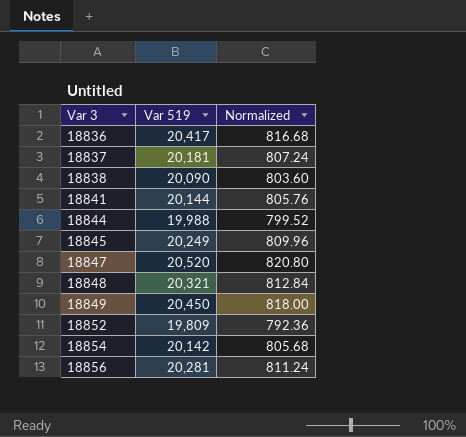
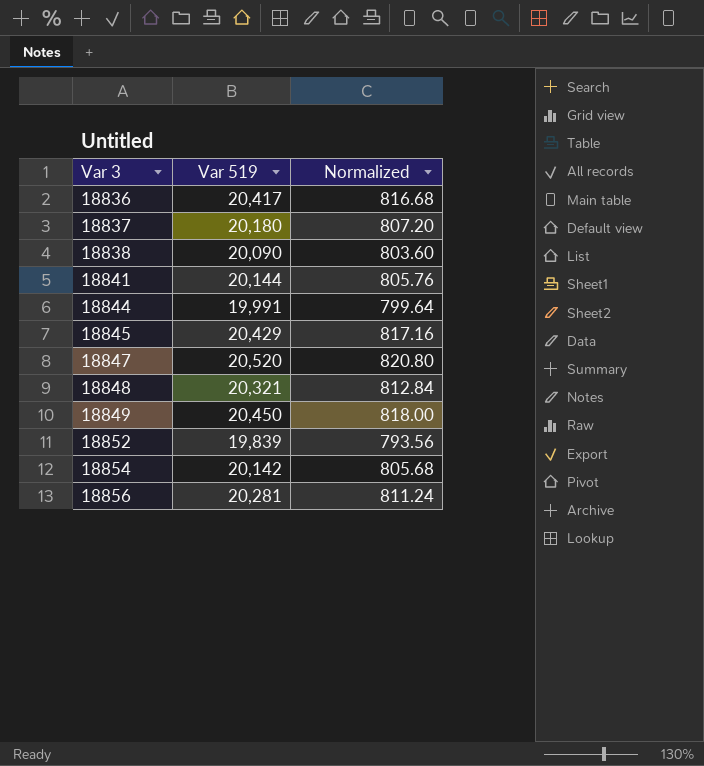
18837 | Var 519: 20,181 -> 20,180
18837 | Normalized: 807.24 -> 807.20
18844 | Var 519: 19,988 -> 19,991
18844 | Normalized: 799.52 -> 799.64
18845 | Var 519: 20,249 -> 20,429
18845 | Normalized: 809.96 -> 817.16
18852 | Var 519: 19,809 -> 19,839
18852 | Normalized: 792.36 -> 793.56

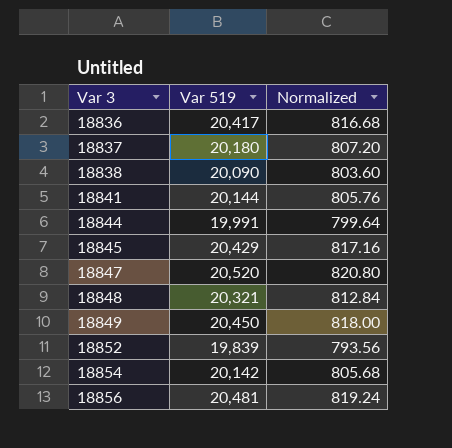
18856 | Var 519: 20,281 -> 20,481
18856 | Normalized: 811.24 -> 819.24

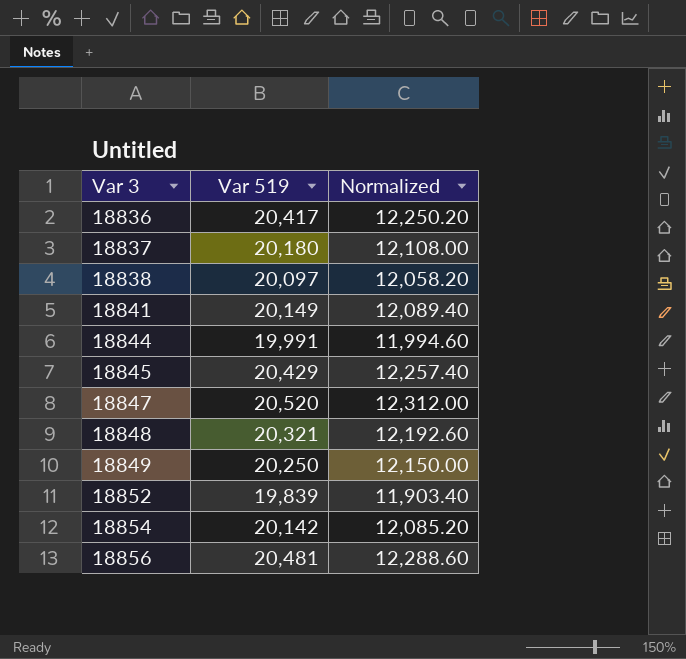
column Normalized | formula: [Var 519] * 0.04 -> [Var 519] * 0.6
18838 | Var 519: 20,090 -> 20,097
18841 | Var 519: 20,144 -> 20,149
18849 | Var 519: 20,450 -> 20,250

